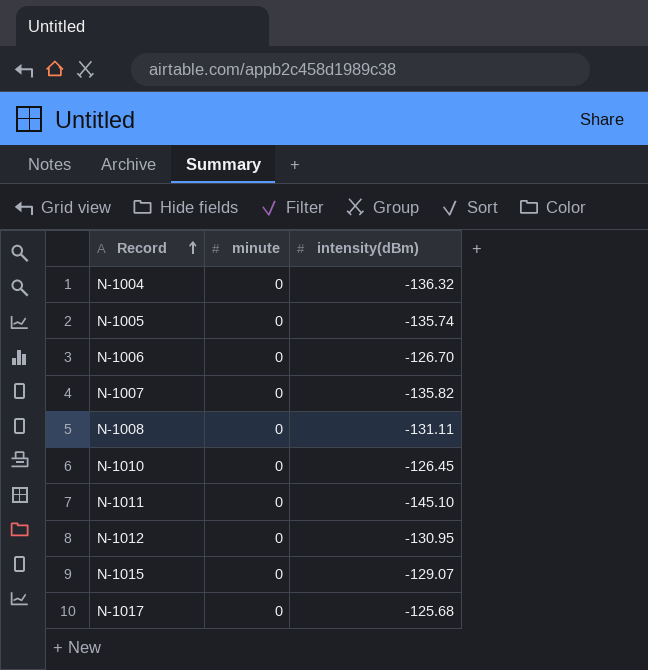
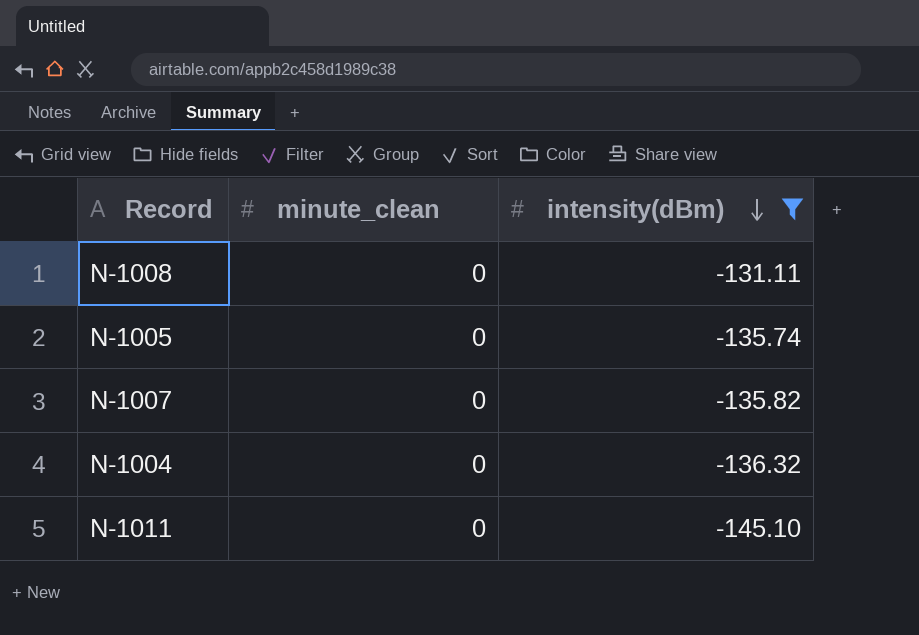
filter: none -> intensity(dBm) <= -131.11
row order: Record ascending -> intensity(dBm) descending
column name: minute -> minute_clean

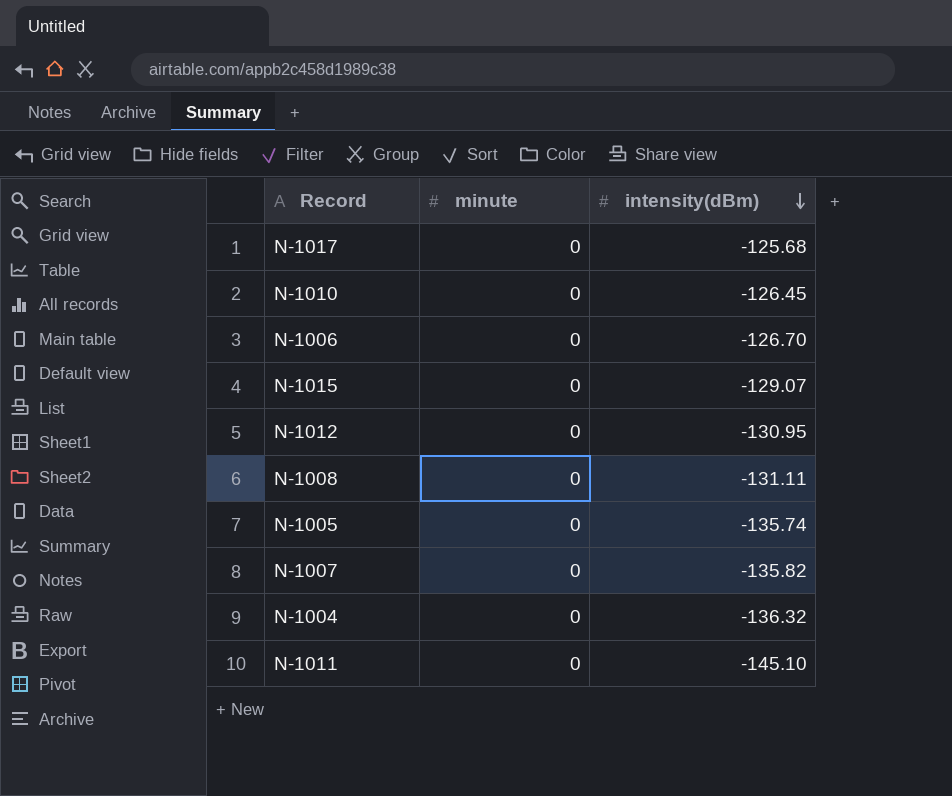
filter: intensity(dBm) <= -131.11 -> none
column name: minute_clean -> minute

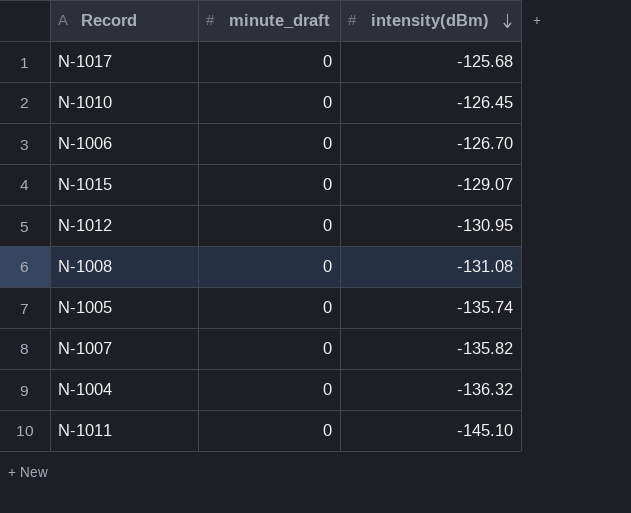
column name: minute -> minute_draft
N-1008 | intensity(dBm): -131.11 -> -131.08

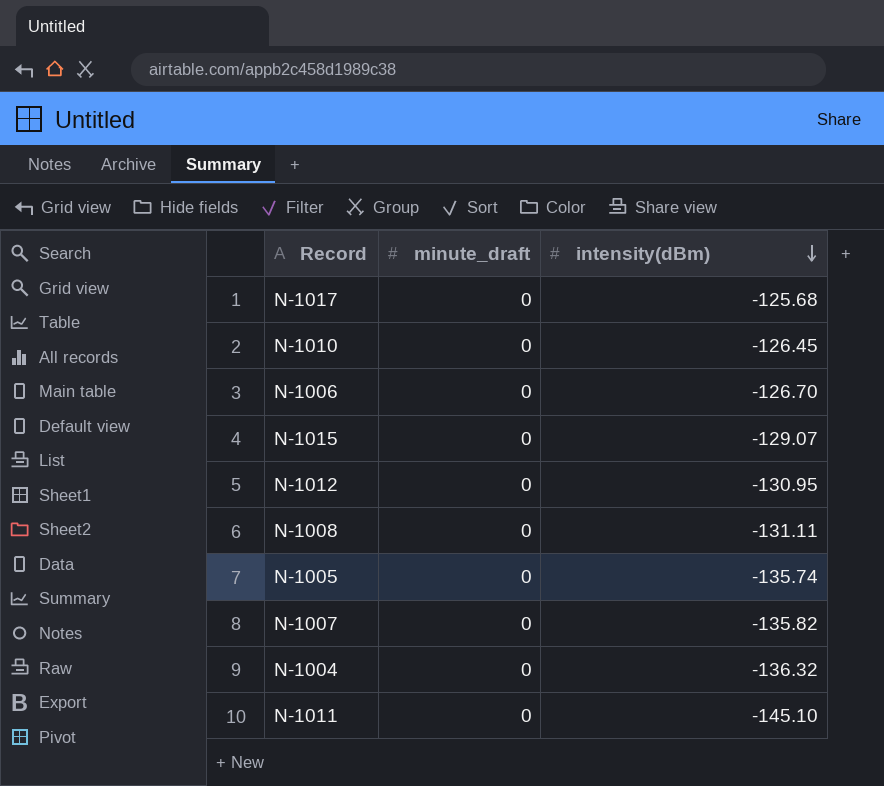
N-1008 | intensity(dBm): -131.08 -> -131.11

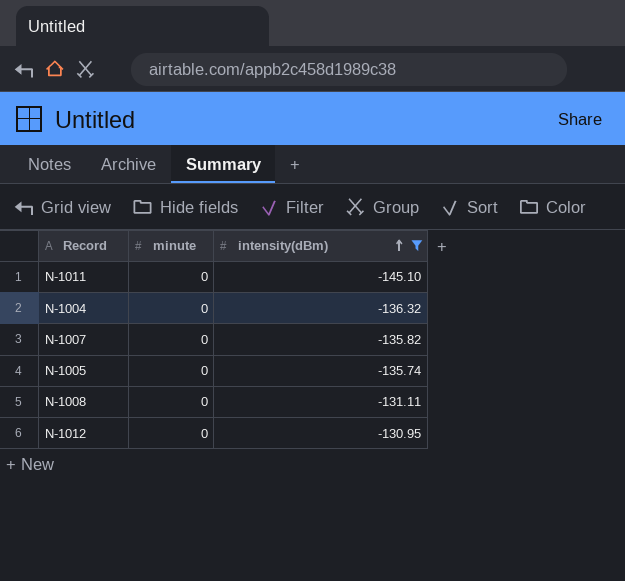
filter: none -> intensity(dBm) <= -130.95
row order: intensity(dBm) descending -> intensity(dBm) ascending
column name: minute_draft -> minute

